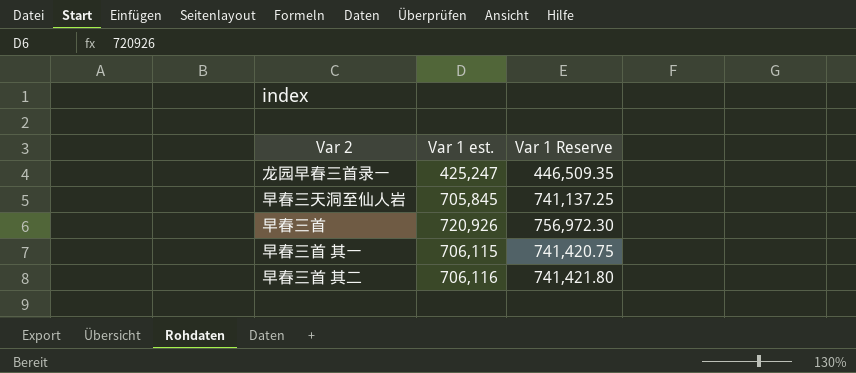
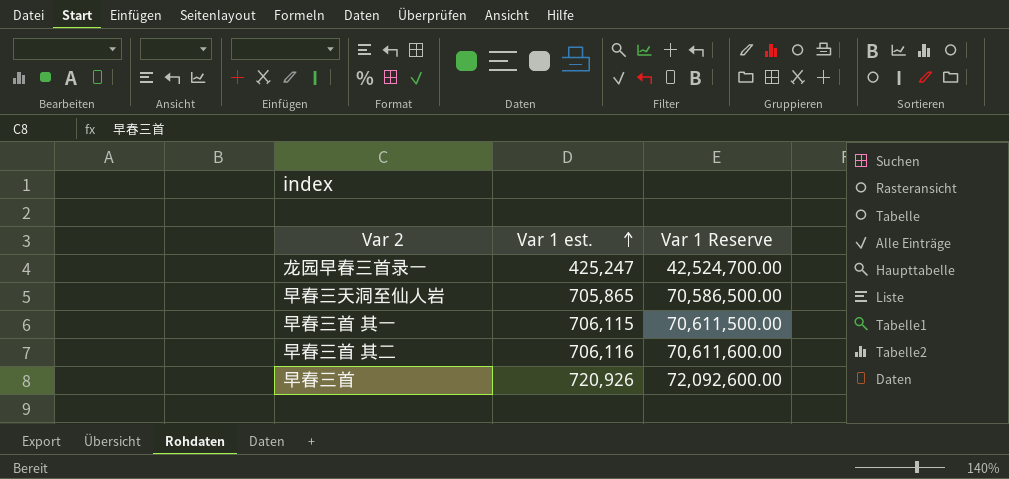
row order: none -> Var 1 est. ascending
column Var 1 Reserve | formula: [Var 1 est.] * 1.05 -> [Var 1 est.] * 100
早春三天洞至仙人岩 | Var 1 est.: 705,845 -> 705,865

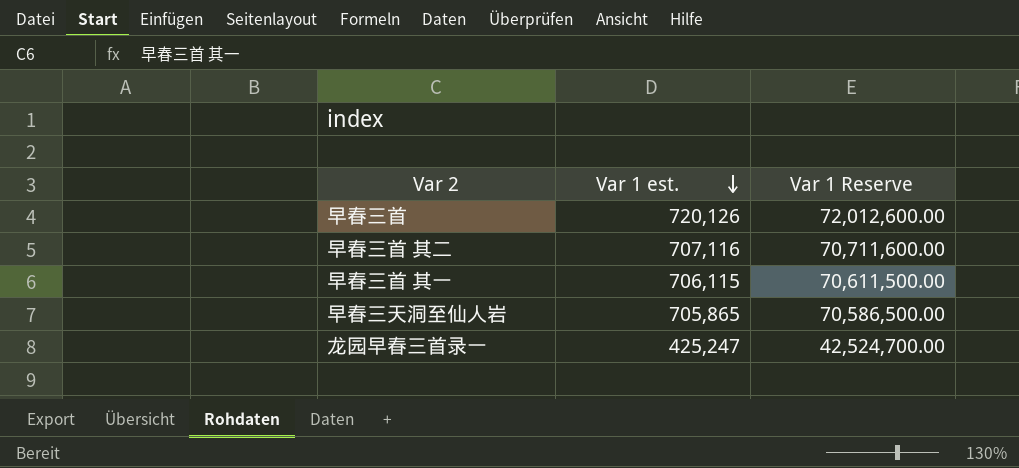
row order: Var 1 est. ascending -> Var 1 est. descending
早春三首 | Var 1 est.: 720,926 -> 720,126
早春三首 | Var 1 Reserve: 72,092,600.00 -> 72,012,600.00
早春三首 其二 | Var 1 est.: 706,116 -> 707,116
早春三首 其二 | Var 1 Reserve: 70,611,600.00 -> 70,711,600.00

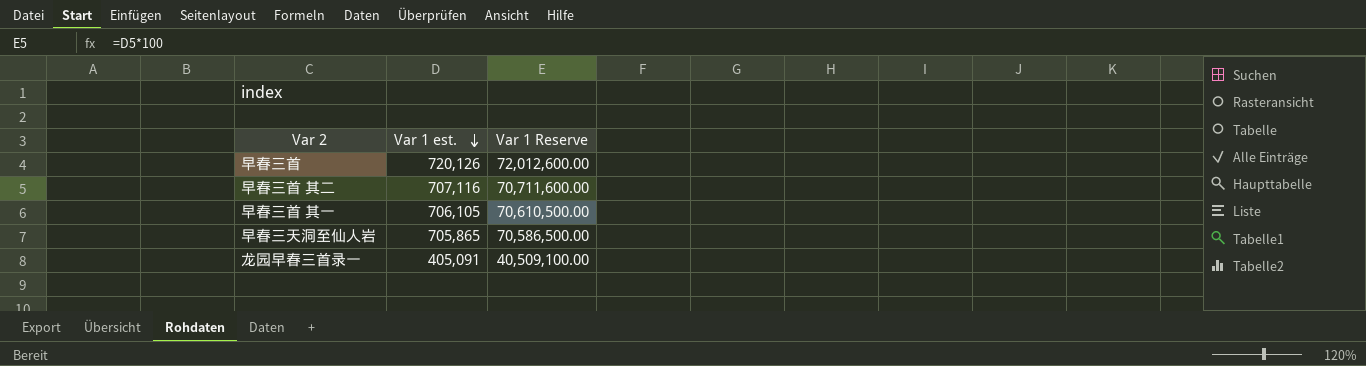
早春三首 其一 | Var 1 est.: 706,115 -> 706,105
早春三首 其一 | Var 1 Reserve: 70,611,500.00 -> 70,610,500.00
龙园早春三首录一 | Var 1 est.: 425,247 -> 405,091
龙园早春三首录一 | Var 1 Reserve: 42,524,700.00 -> 40,509,100.00

